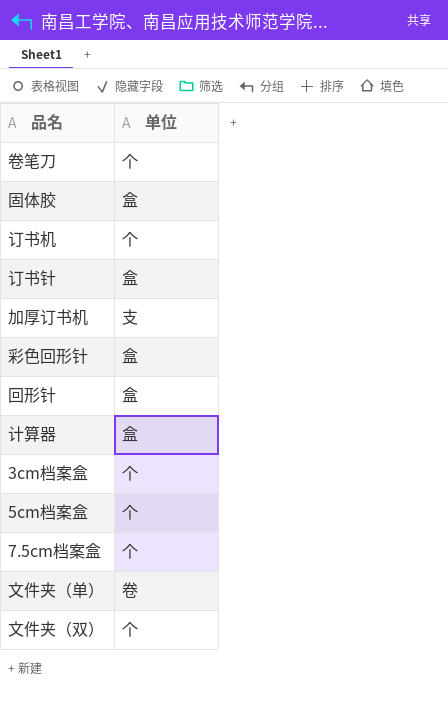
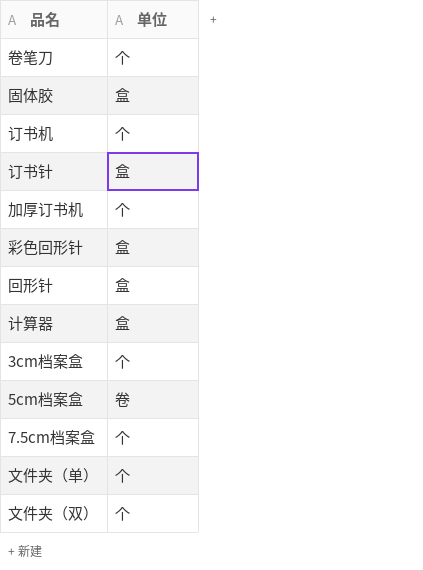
加厚订书机 | 单位: 支 -> 个
5cm档案盒 | 单位: 个 -> 卷
文件夹（单） | 单位: 卷 -> 个

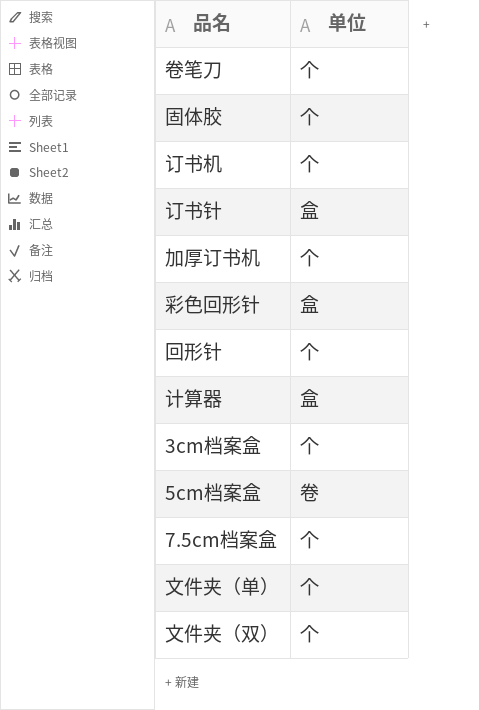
固体胶 | 单位: 盒 -> 个
回形针 | 单位: 盒 -> 个

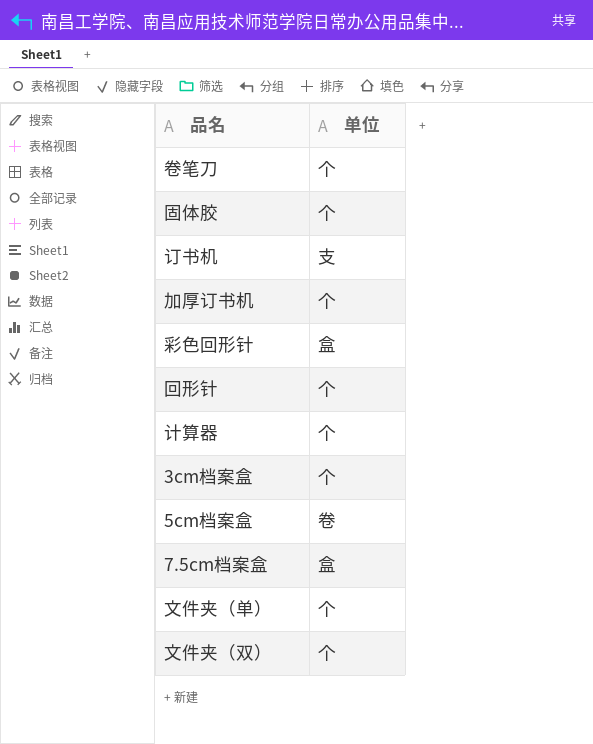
row 订书针: 盒 -> none
订书机 | 单位: 个 -> 支
计算器 | 单位: 盒 -> 个
7.5cm档案盒 | 单位: 个 -> 盒

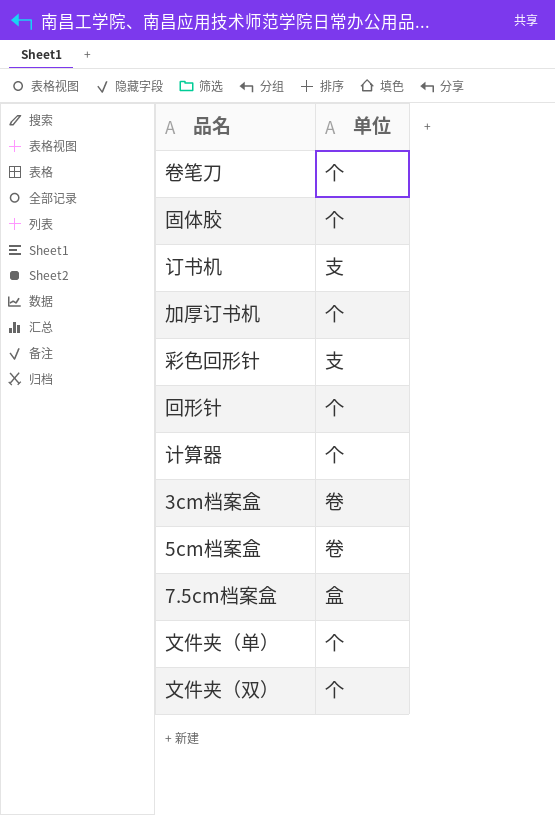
彩色回形针 | 单位: 盒 -> 支
3cm档案盒 | 单位: 个 -> 卷

